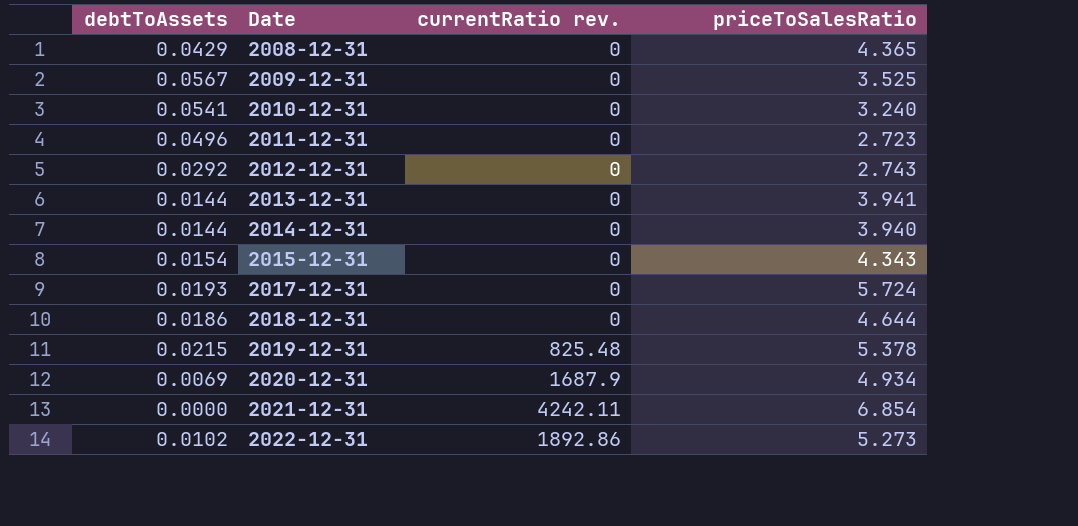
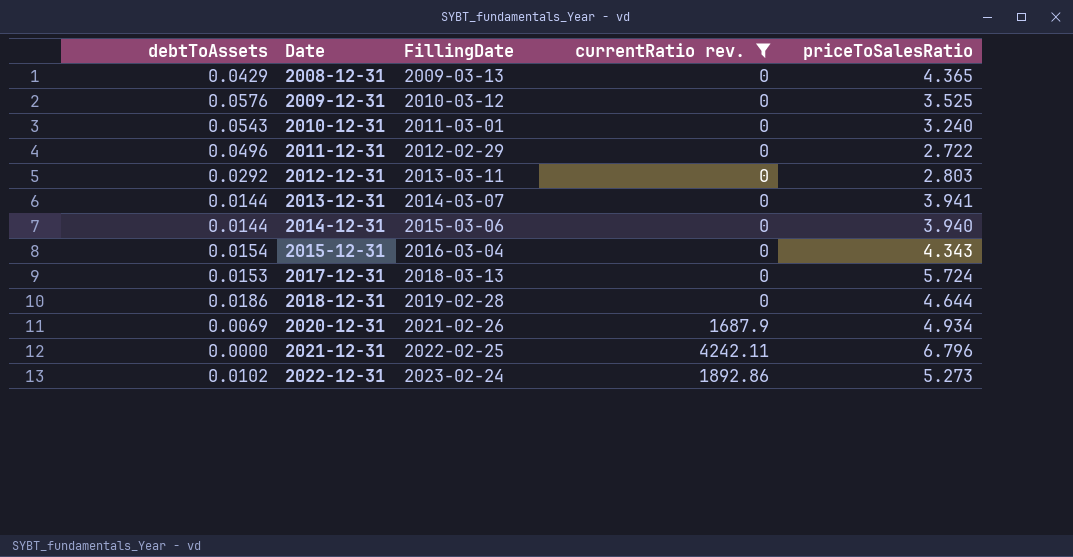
filter: none -> currentRatio rev. != 825.48
column FillingDate | position: none -> 3
2009-12-31 | debtToAssets: 0.0567 -> 0.0576
2010-12-31 | debtToAssets: 0.0541 -> 0.0543
2011-12-31 | priceToSalesRatio: 2.723 -> 2.722
2012-12-31 | priceToSalesRatio: 2.743 -> 2.803
2017-12-31 | debtToAssets: 0.0193 -> 0.0153
2021-12-31 | priceToSalesRatio: 6.854 -> 6.796

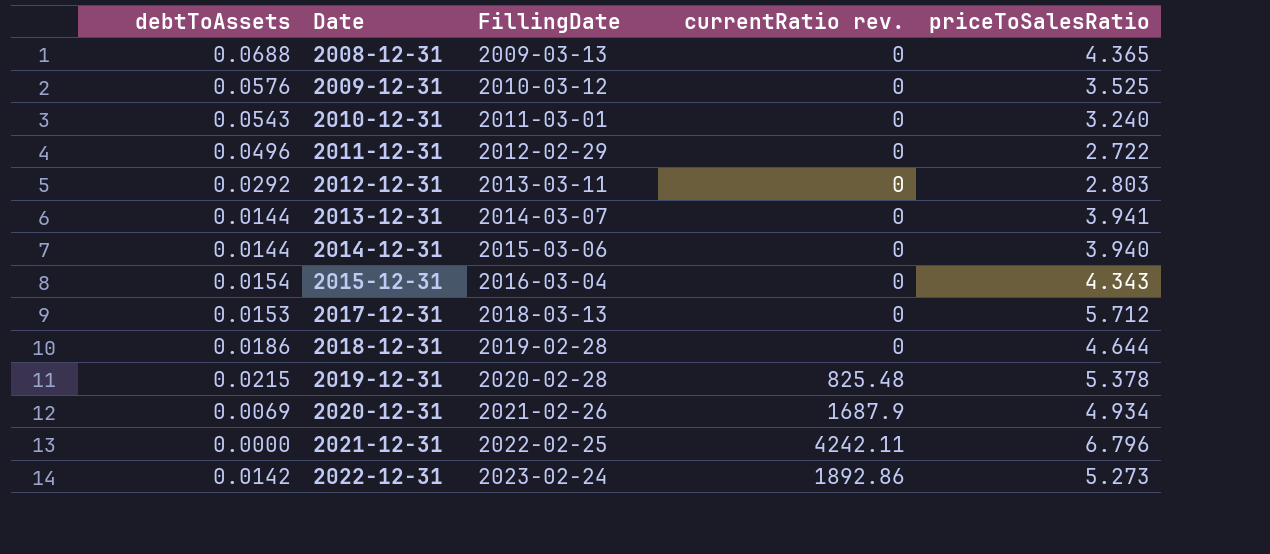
filter: currentRatio rev. != 825.48 -> none
2008-12-31 | debtToAssets: 0.0429 -> 0.0688
2017-12-31 | priceToSalesRatio: 5.724 -> 5.712
2022-12-31 | debtToAssets: 0.0102 -> 0.0142

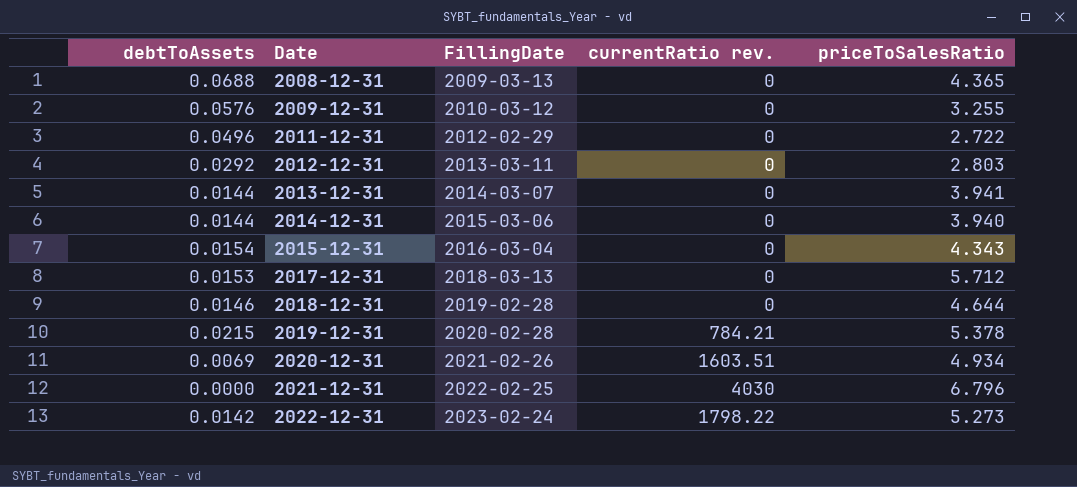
row 2010-12-31: 0.0543 | 2011-03-01 | 0 | 3.240 -> none
2009-12-31 | priceToSalesRatio: 3.525 -> 3.255
2018-12-31 | debtToAssets: 0.0186 -> 0.0146
2019-12-31 | currentRatio rev.: 825.48 -> 784.21
2020-12-31 | currentRatio rev.: 1687.9 -> 1603.51
2021-12-31 | currentRatio rev.: 4242.11 -> 4030
2022-12-31 | currentRatio rev.: 1892.86 -> 1798.22

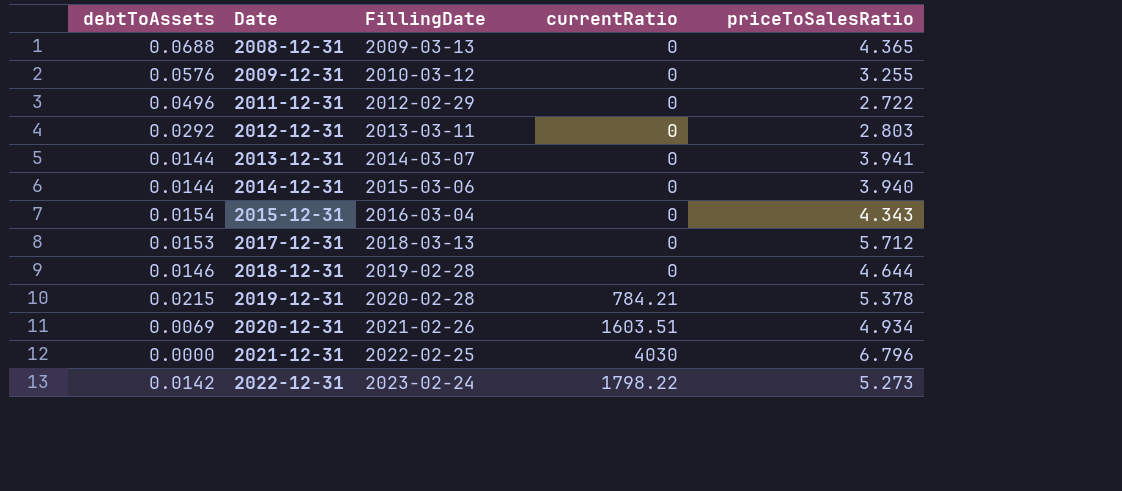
column name: currentRatio rev. -> currentRatio

